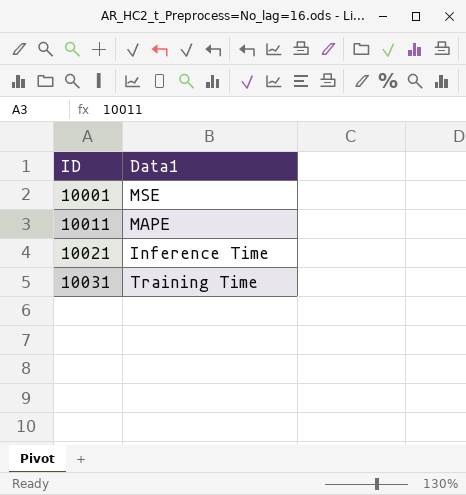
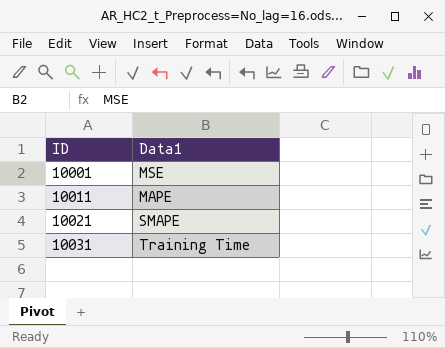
10021 | Data1: Inference Time -> SMAPE

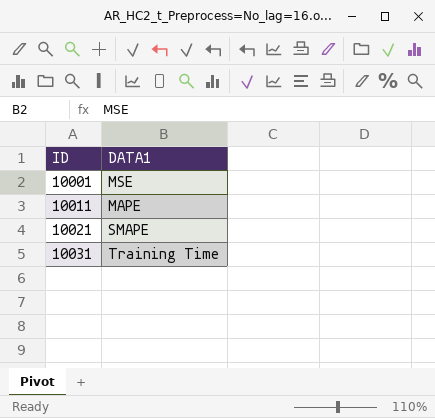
column name: Data1 -> DATA1

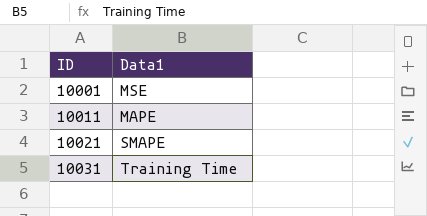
column name: DATA1 -> Data1

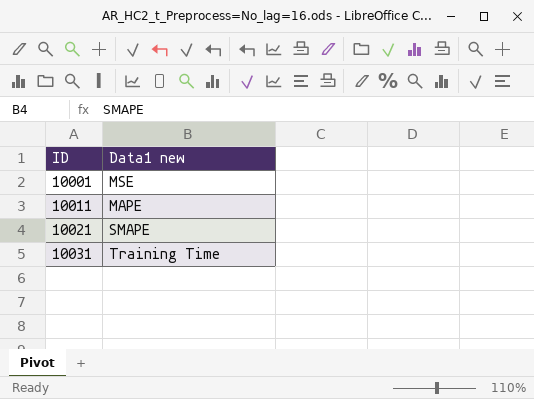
column name: Data1 -> Data1 new

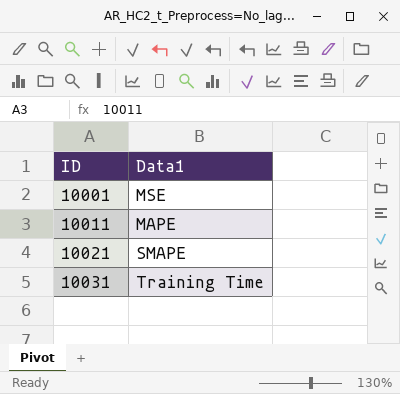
column name: Data1 new -> Data1

